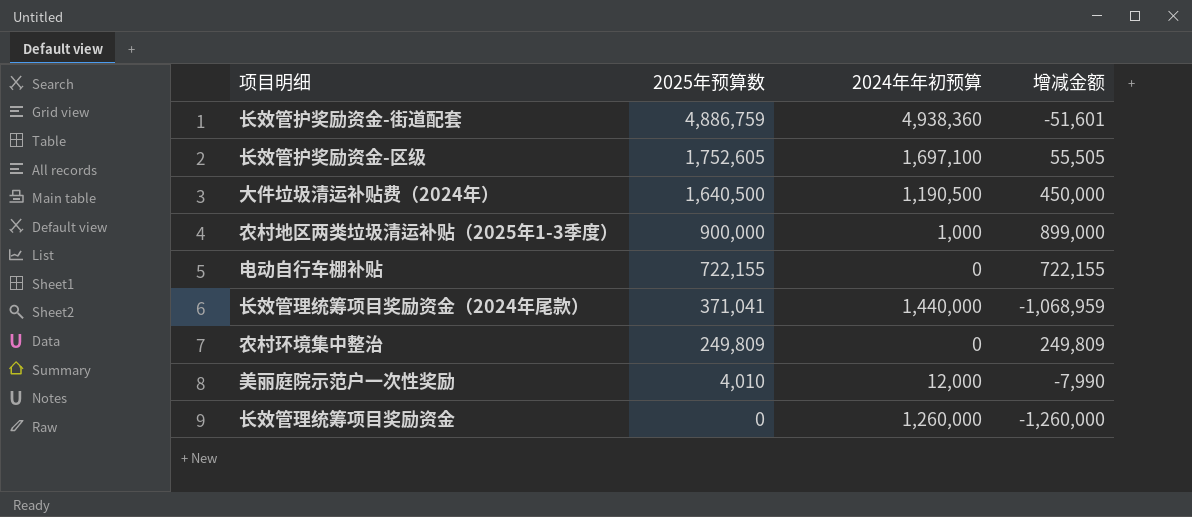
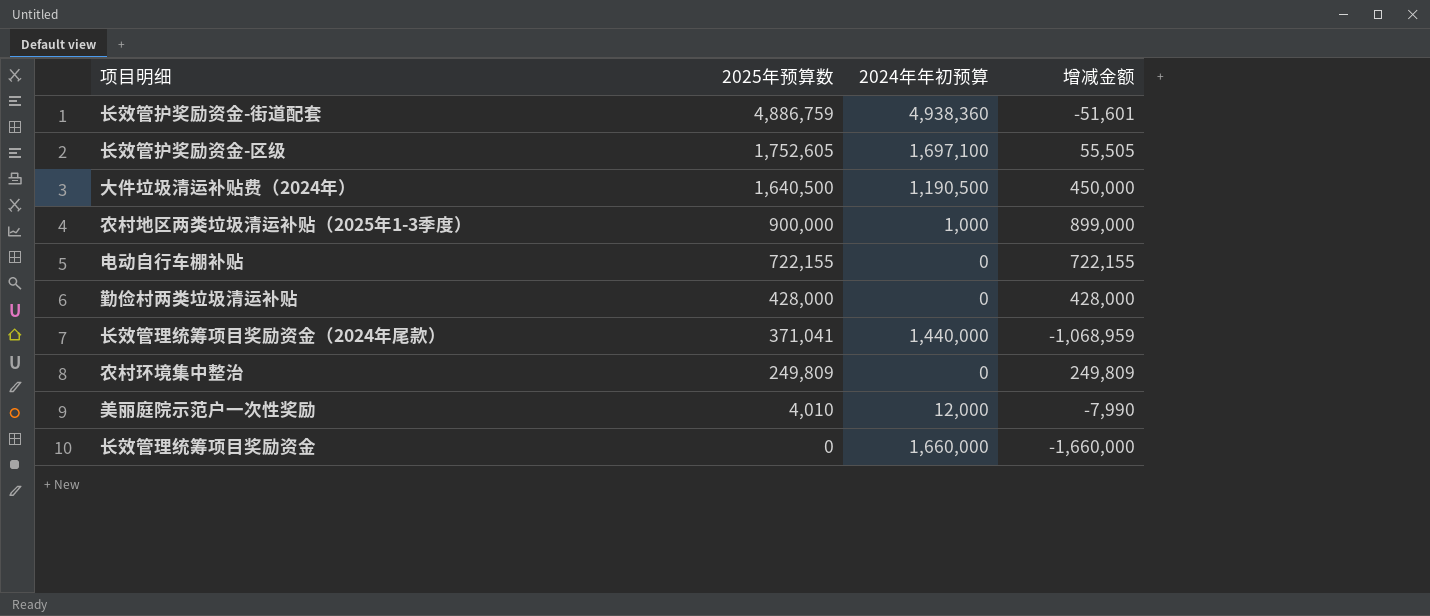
row 勤俭村两类垃圾清运补贴: none -> 428,000 | 0 | 428,000
长效管理统筹项目奖励资金 | 2024年年初预算: 1,260,000 -> 1,660,000
长效管理统筹项目奖励资金 | 增减金额: -1,260,000 -> -1,660,000

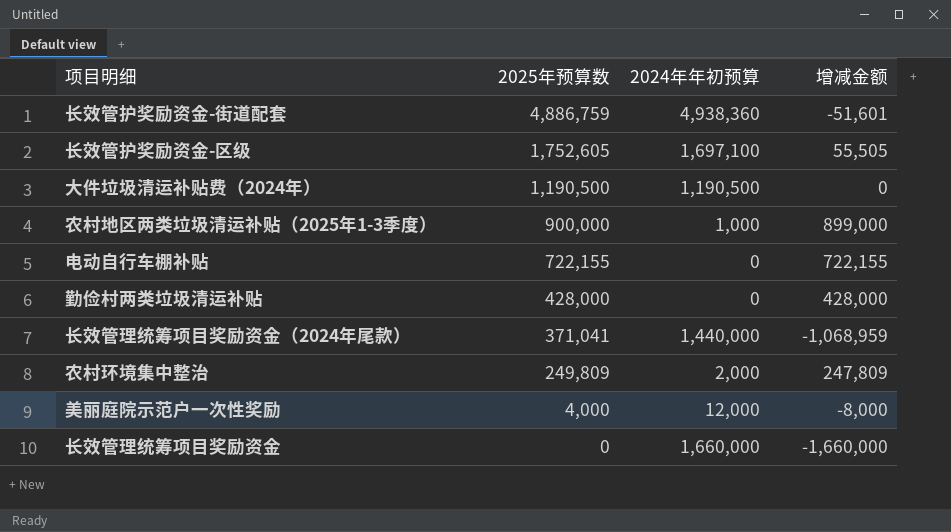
大件垃圾清运补贴费（2024年） | 2025年预算数: 1,640,500 -> 1,190,500
大件垃圾清运补贴费（2024年） | 增减金额: 450,000 -> 0
农村环境集中整治 | 2024年年初预算: 0 -> 2,000
农村环境集中整治 | 增减金额: 249,809 -> 247,809
美丽庭院示范户一次性奖励 | 2025年预算数: 4,010 -> 4,000
美丽庭院示范户一次性奖励 | 增减金额: -7,990 -> -8,000

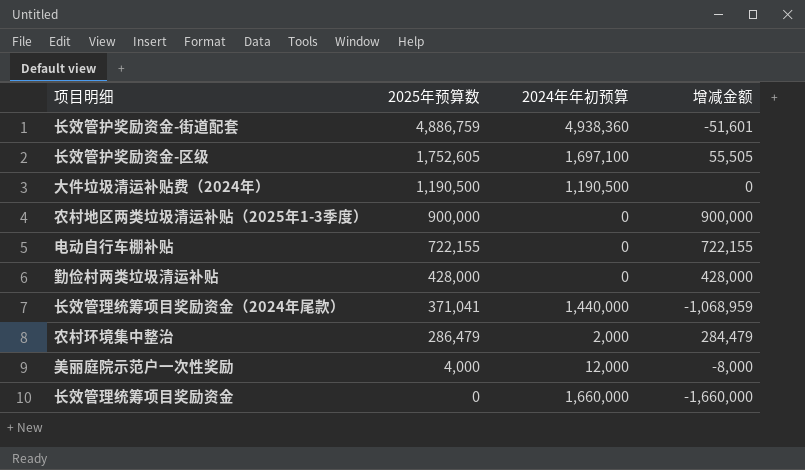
农村地区两类垃圾清运补贴（2025年1-3季度） | 2024年年初预算: 1,000 -> 0
农村地区两类垃圾清运补贴（2025年1-3季度） | 增减金额: 899,000 -> 900,000
农村环境集中整治 | 2025年预算数: 249,809 -> 286,479
农村环境集中整治 | 增减金额: 247,809 -> 284,479

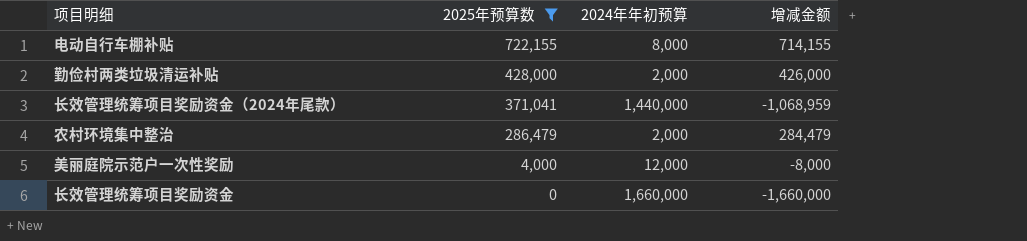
filter: none -> 2025年预算数 <= 722,155
电动自行车棚补贴 | 2024年年初预算: 0 -> 8,000
电动自行车棚补贴 | 增减金额: 722,155 -> 714,155
勤俭村两类垃圾清运补贴 | 2024年年初预算: 0 -> 2,000
勤俭村两类垃圾清运补贴 | 增减金额: 428,000 -> 426,000

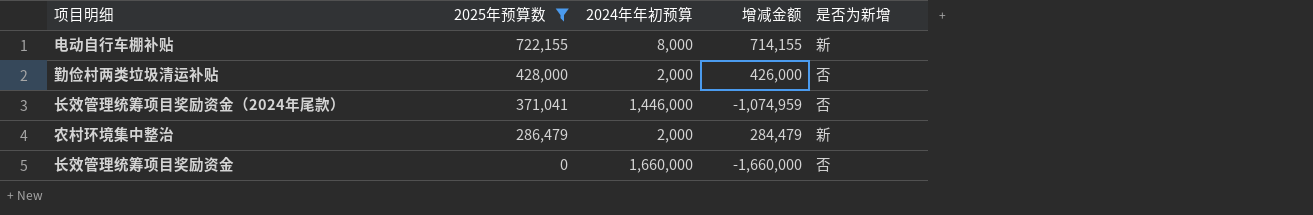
column 是否为新增 | position: none -> 5
row 美丽庭院示范户一次性奖励: 4,000 | 12,000 | -8,000 -> none
长效管理统筹项目奖励资金（2024年尾款） | 2024年年初预算: 1,440,000 -> 1,446,000
长效管理统筹项目奖励资金（2024年尾款） | 增减金额: -1,068,959 -> -1,074,959

